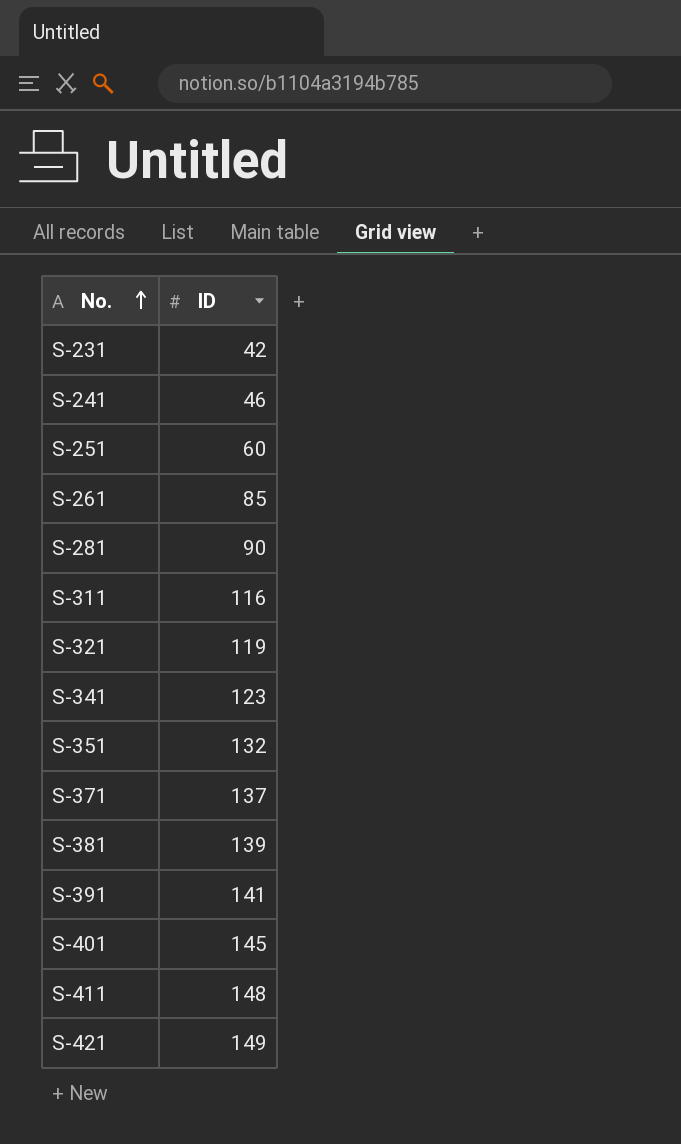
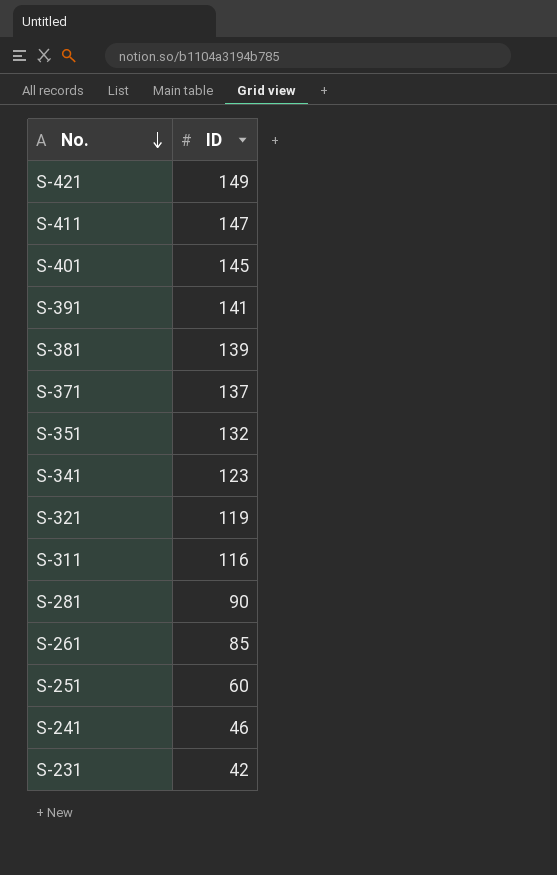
row order: No. ascending -> No. descending
S-411 | ID: 148 -> 147

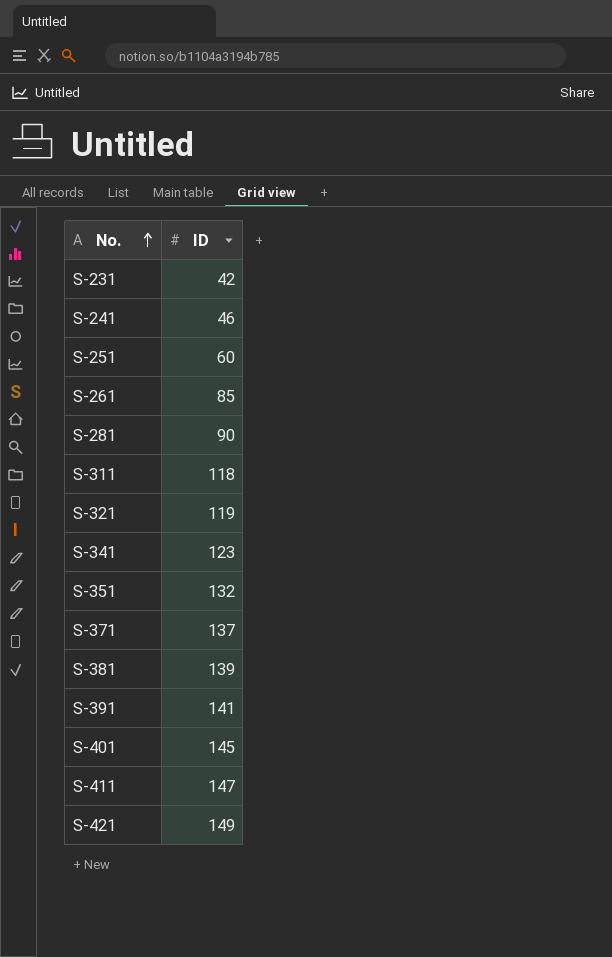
row order: No. descending -> No. ascending
S-311 | ID: 116 -> 118

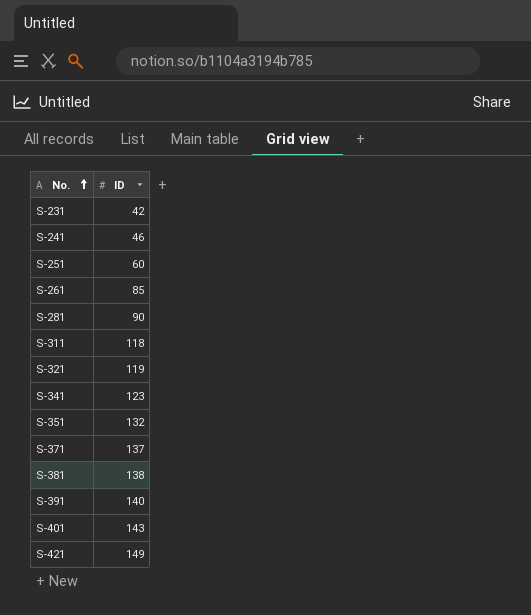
row S-411: 147 -> none
S-381 | ID: 139 -> 138
S-391 | ID: 141 -> 140
S-401 | ID: 145 -> 143

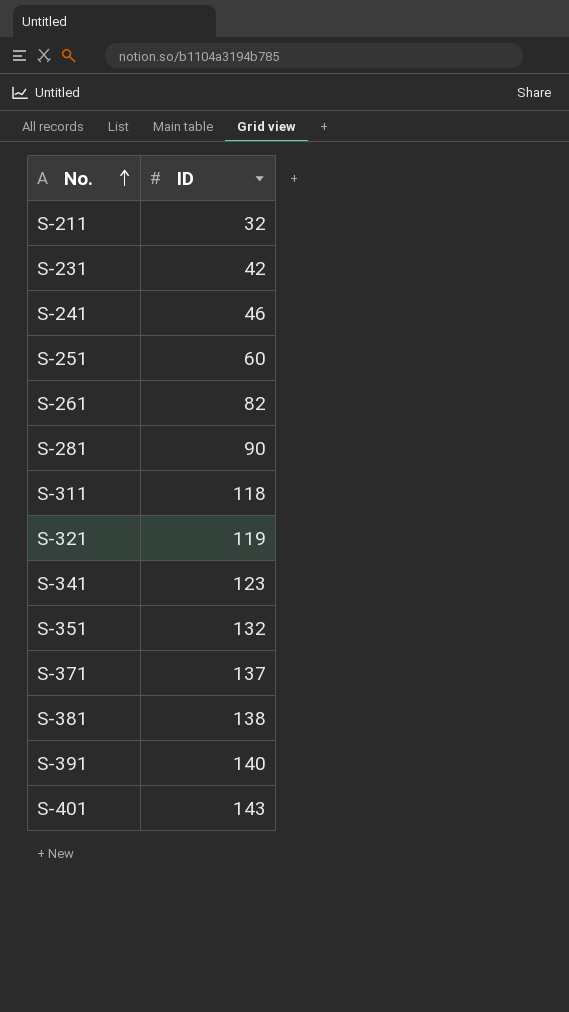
row S-421: 149 -> none
row S-211: none -> 32
S-261 | ID: 85 -> 82

